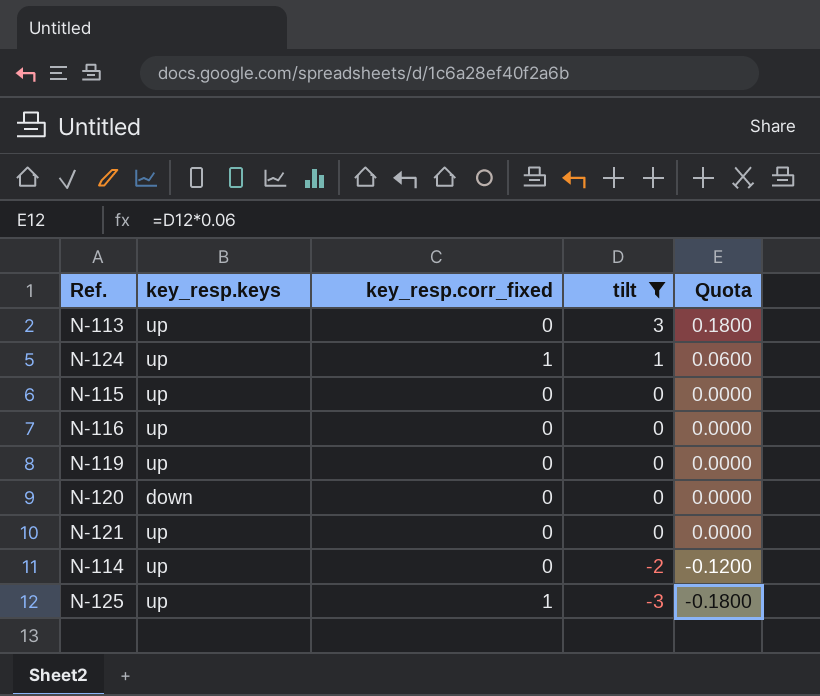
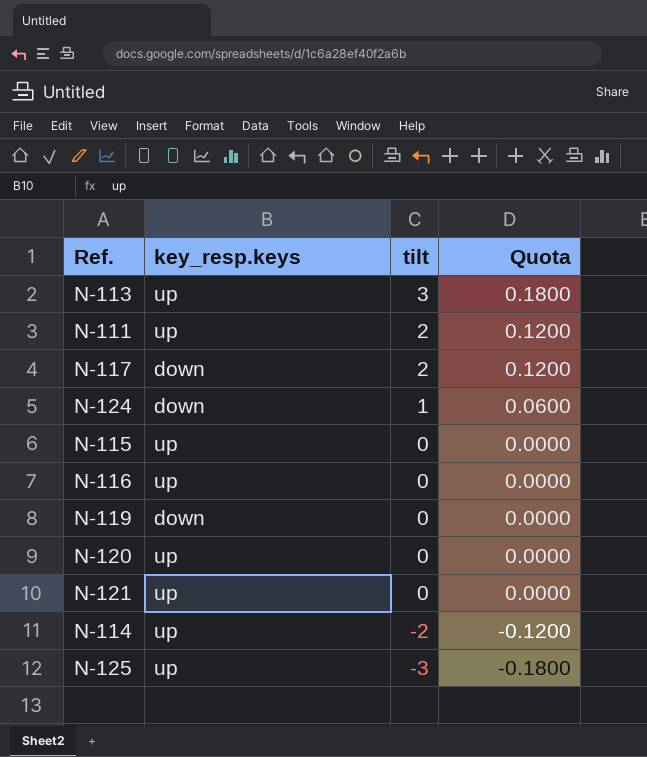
filter: tilt != 2 -> none
column key_resp.corr_fixed | position: 3 -> none
N-124 | key_resp.keys: up -> down
N-119 | key_resp.keys: up -> down
N-120 | key_resp.keys: down -> up

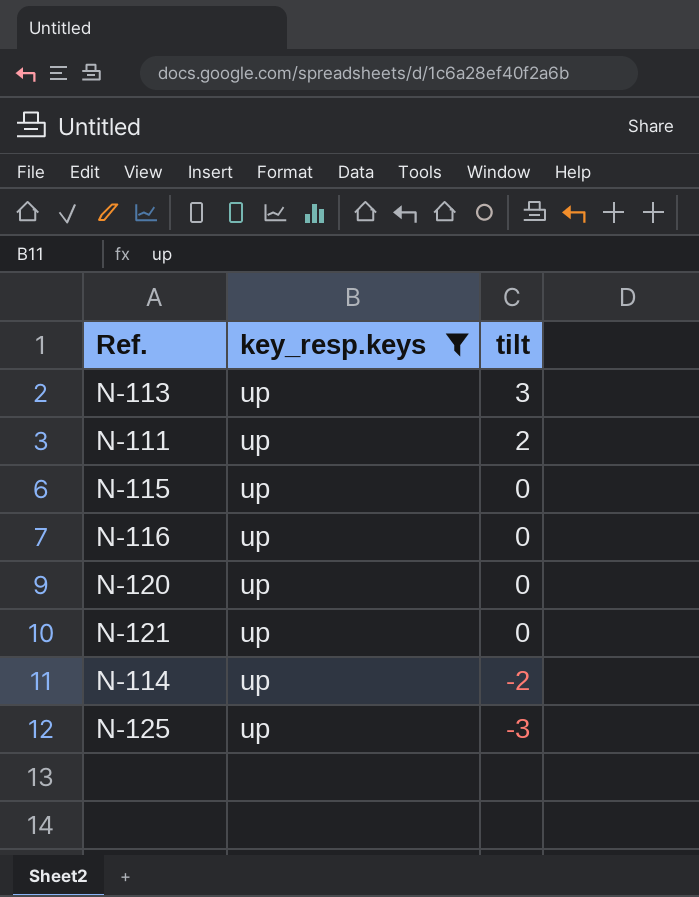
filter: none -> key_resp.keys = up
column Quota | formula: [tilt] * 0.06 -> none

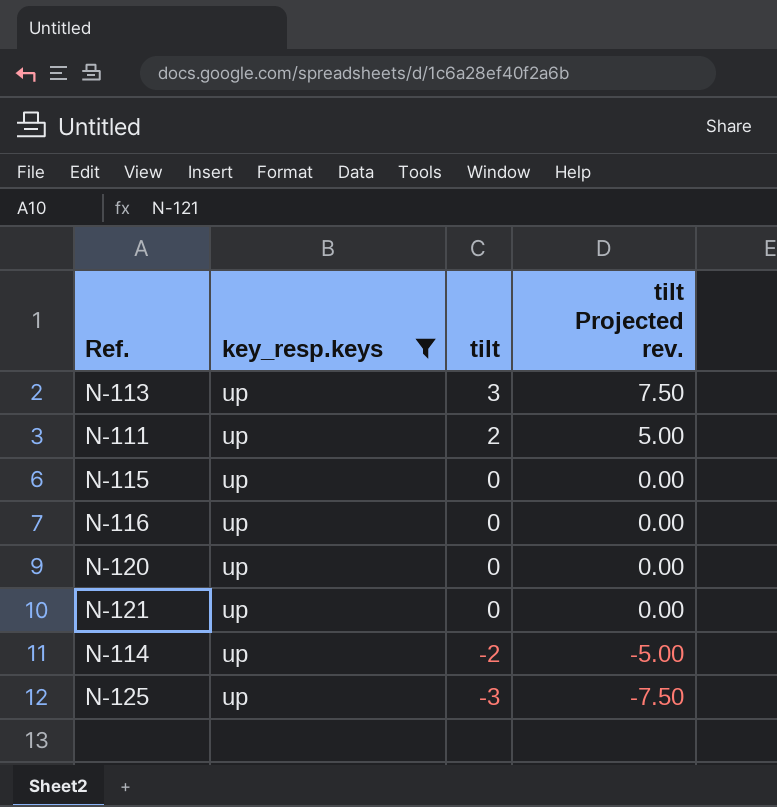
column tilt Projected rev. | formula: none -> [tilt] * 2.5

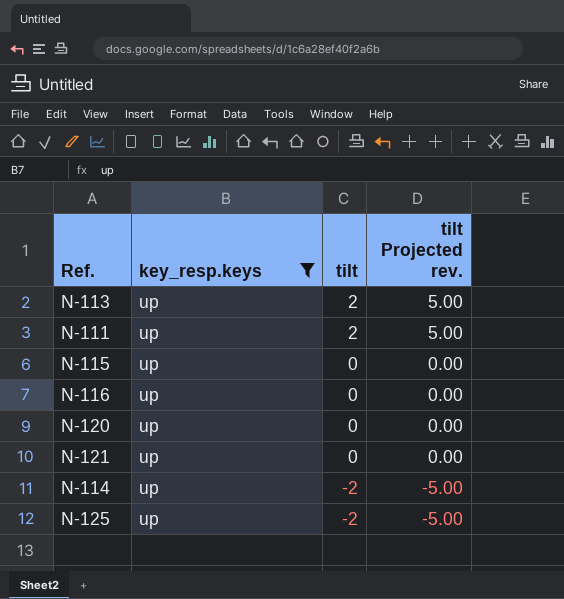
N-113 | tilt: 3 -> 2
N-113 | tilt Projected rev.: 7.50 -> 5.00
N-125 | tilt: -3 -> -2
N-125 | tilt Projected rev.: -7.50 -> -5.00

